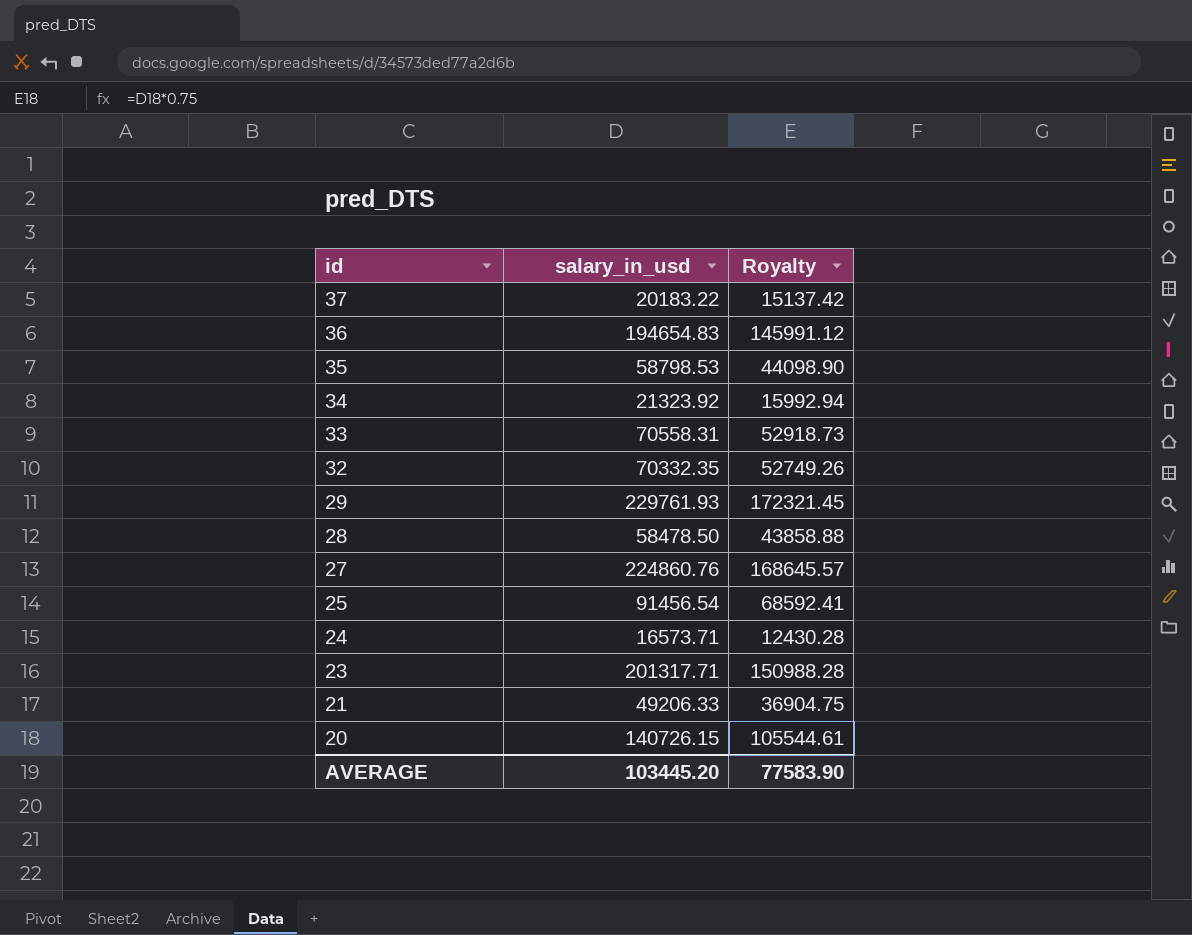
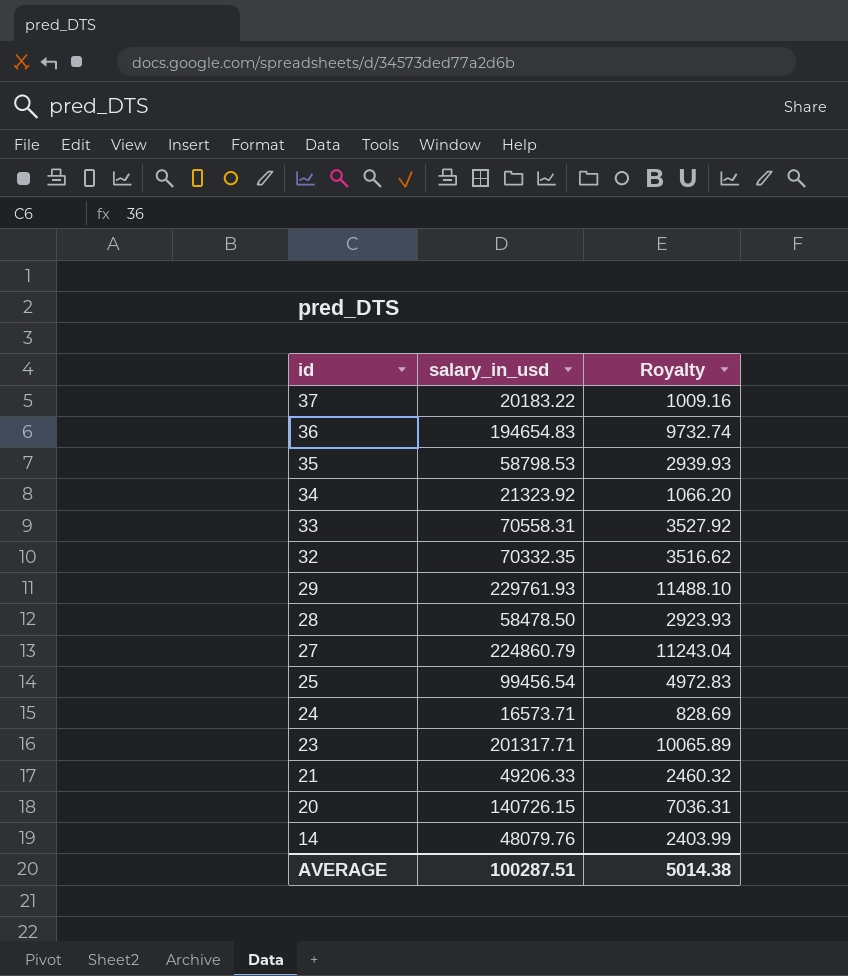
column Royalty | formula: [salary_in_usd] * 0.75 -> [salary_in_usd] * 0.05
27 | salary_in_usd: 224860.76 -> 224860.79
25 | salary_in_usd: 91456.54 -> 99456.54
row 14: none -> 48079.76 | 2403.99
AVERAGE | salary_in_usd: 103445.20 -> 100287.51
AVERAGE | Royalty: 77583.90 -> 5014.38

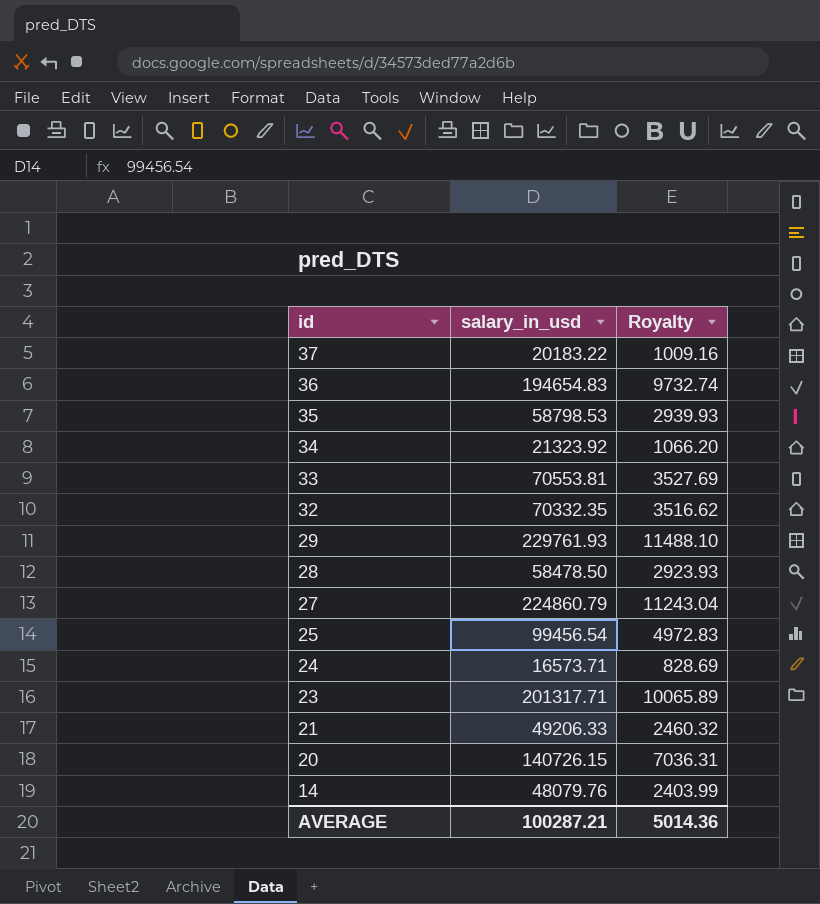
33 | salary_in_usd: 70558.31 -> 70553.81
33 | Royalty: 3527.92 -> 3527.69
AVERAGE | salary_in_usd: 100287.51 -> 100287.21
AVERAGE | Royalty: 5014.38 -> 5014.36

